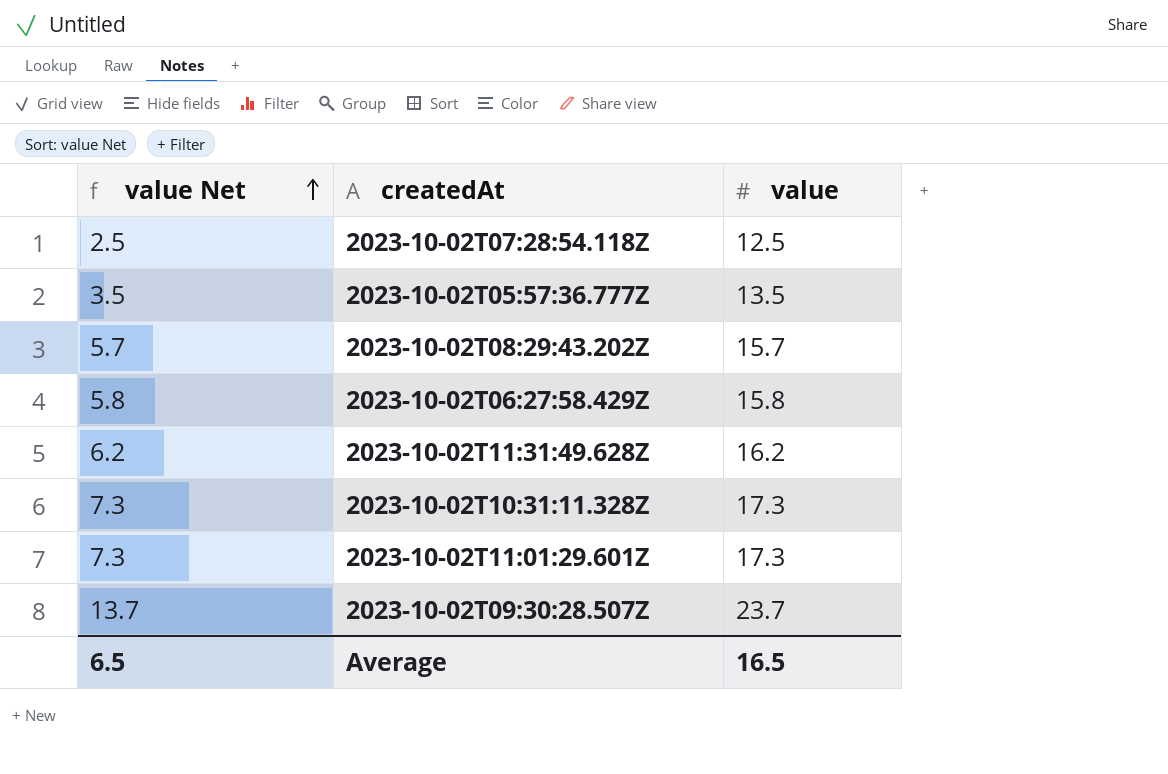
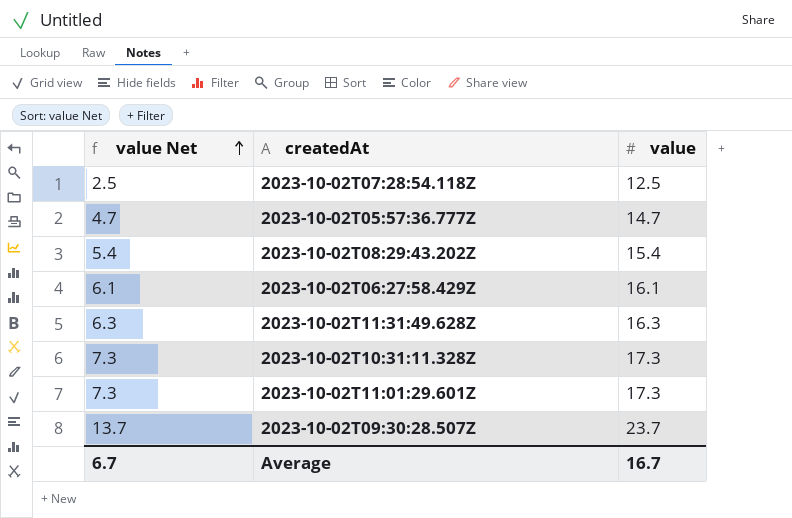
2023-10-02T05:57:36.777Z | value Net: 3.5 -> 4.7
2023-10-02T05:57:36.777Z | value: 13.5 -> 14.7
2023-10-02T08:29:43.202Z | value Net: 5.7 -> 5.4
2023-10-02T08:29:43.202Z | value: 15.7 -> 15.4
2023-10-02T06:27:58.429Z | value Net: 5.8 -> 6.1
2023-10-02T06:27:58.429Z | value: 15.8 -> 16.1
2023-10-02T11:31:49.628Z | value Net: 6.2 -> 6.3
2023-10-02T11:31:49.628Z | value: 16.2 -> 16.3
Average | value Net: 6.5 -> 6.7
Average | value: 16.5 -> 16.7

